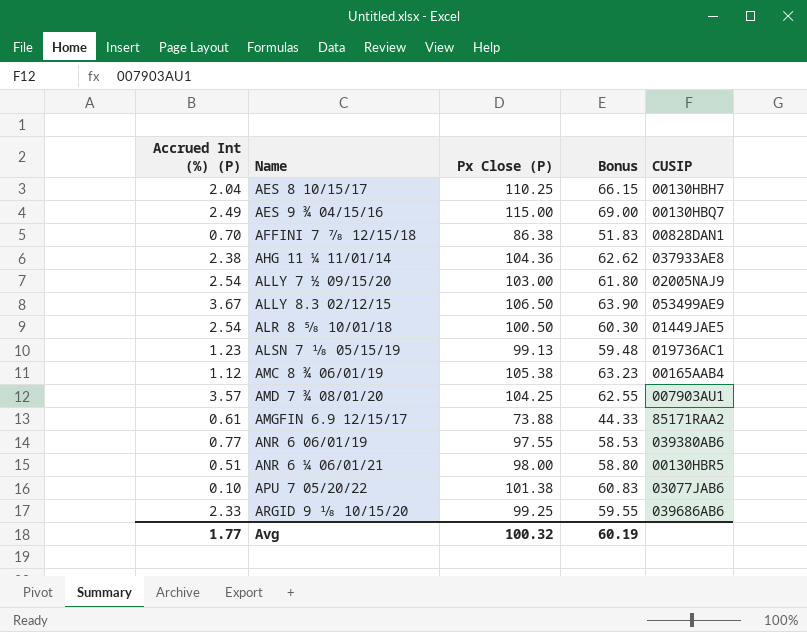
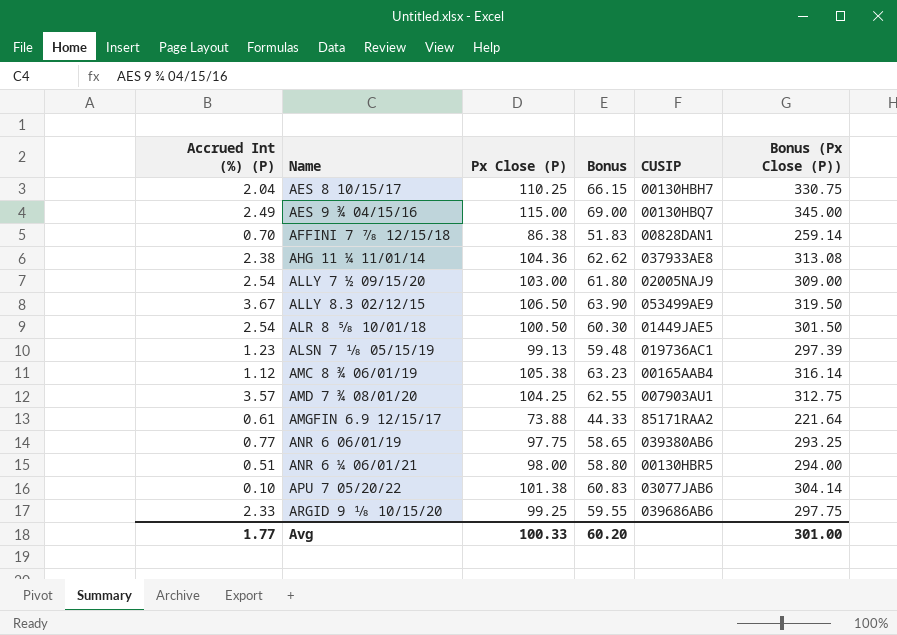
column Bonus (Px Close (P)) | formula: none -> [Px Close (P)] * 3
ANR 6 06/01/19 | Px Close (P): 97.55 -> 97.75
ANR 6 06/01/19 | Bonus: 58.53 -> 58.65
Avg | Px Close (P): 100.32 -> 100.33
Avg | Bonus: 60.19 -> 60.20

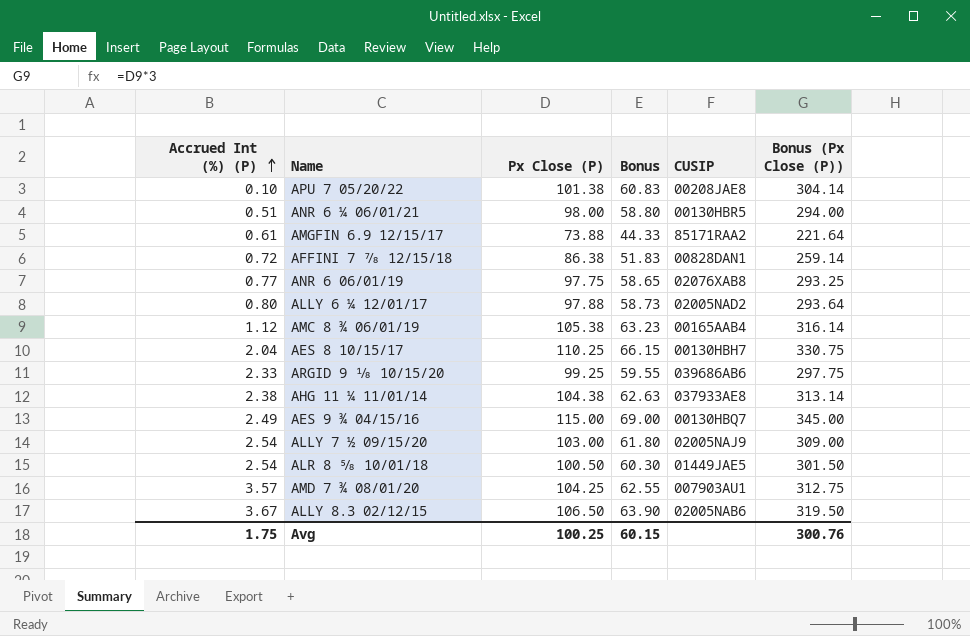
row order: none -> Accrued Int (%) (P) ascending
row ALSN 7 ⅛ 05/15/19: 1.23 | 99.13 | 59.48 | 019736AC1 | 297.39 -> none
APU 7 05/20/22 | CUSIP: 03077JAB6 -> 00208JAE8
AFFINI 7 ⅞ 12/15/18 | Accrued Int (%) (P): 0.70 -> 0.72
ANR 6 06/01/19 | CUSIP: 039380AB6 -> 02076XAB8
row ALLY 6 ¼ 12/01/17: none -> 0.80 | 97.88 | 58.73 | 02005NAD2 | 293.64
AHG 11 ¼ 11/01/14 | Px Close (P): 104.36 -> 104.38
AHG 11 ¼ 11/01/14 | Bonus: 62.62 -> 62.63
AHG 11 ¼ 11/01/14 | Bonus (Px Close (P)): 313.08 -> 313.14
ALLY 8.3 02/12/15 | CUSIP: 053499AE9 -> 02005NAB6
Avg | Accrued Int (%) (P): 1.77 -> 1.75
Avg | Px Close (P): 100.33 -> 100.25
Avg | Bonus: 60.20 -> 60.15
Avg | Bonus (Px Close (P)): 301.00 -> 300.76

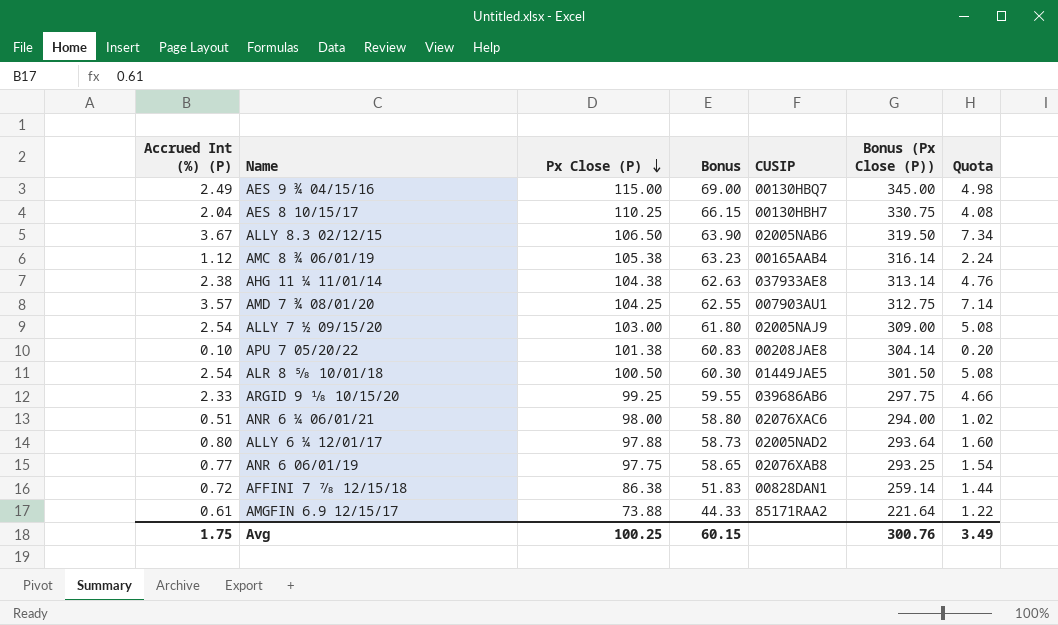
row order: Accrued Int (%) (P) ascending -> Px Close (P) descending
column Quota | formula: none -> [Accrued Int (%) (P)] * 2
ANR 6 ¼ 06/01/21 | CUSIP: 00130HBR5 -> 02076XAC6

